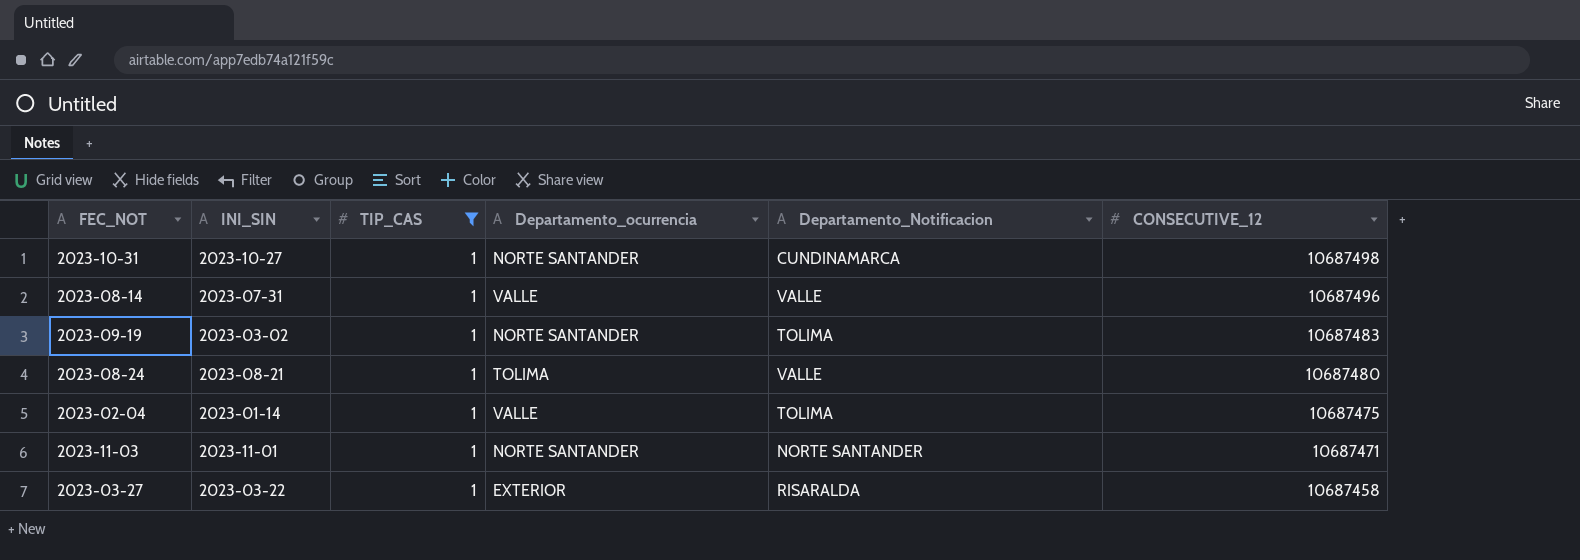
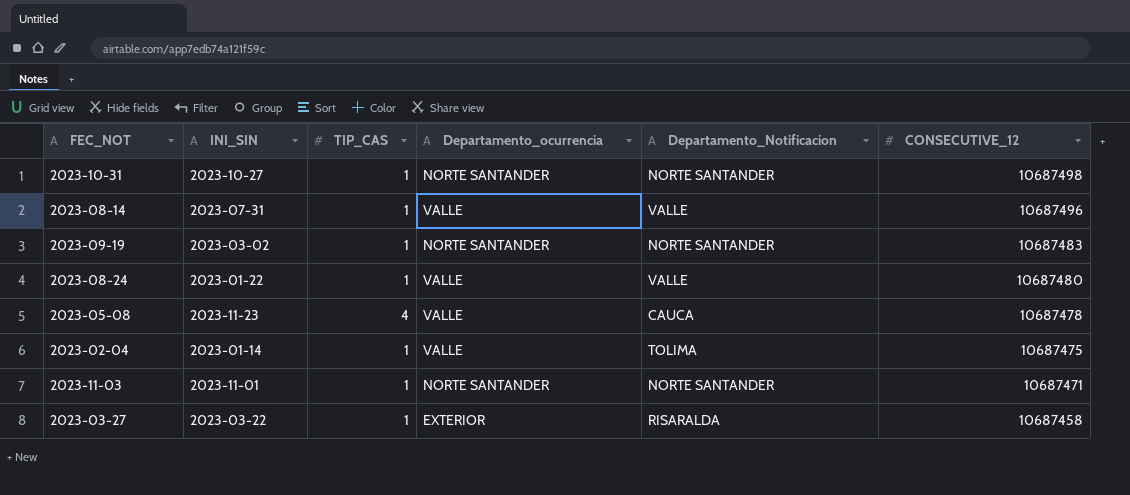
filter: TIP_CAS = 1 -> none
2023-10-31 | Departamento_Notificacion: CUNDINAMARCA -> NORTE SANTANDER
2023-09-19 | Departamento_Notificacion: TOLIMA -> NORTE SANTANDER
2023-08-24 | INI_SIN: 2023-08-21 -> 2023-01-22
2023-08-24 | Departamento_ocurrencia: TOLIMA -> VALLE

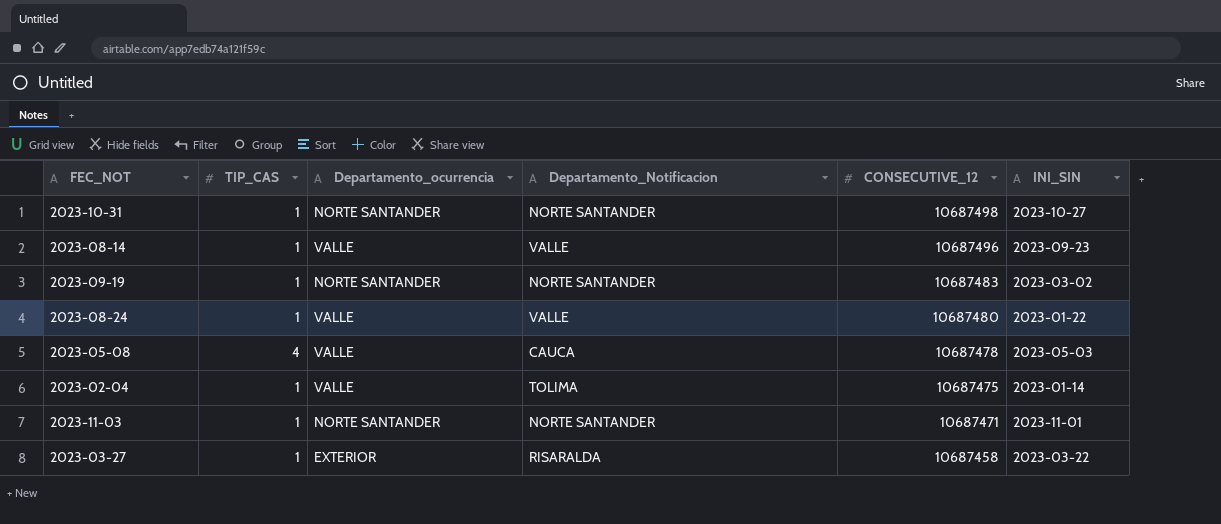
column INI_SIN | position: 2 -> 6
2023-08-14 | INI_SIN: 2023-07-31 -> 2023-09-23
2023-05-08 | INI_SIN: 2023-11-23 -> 2023-05-03

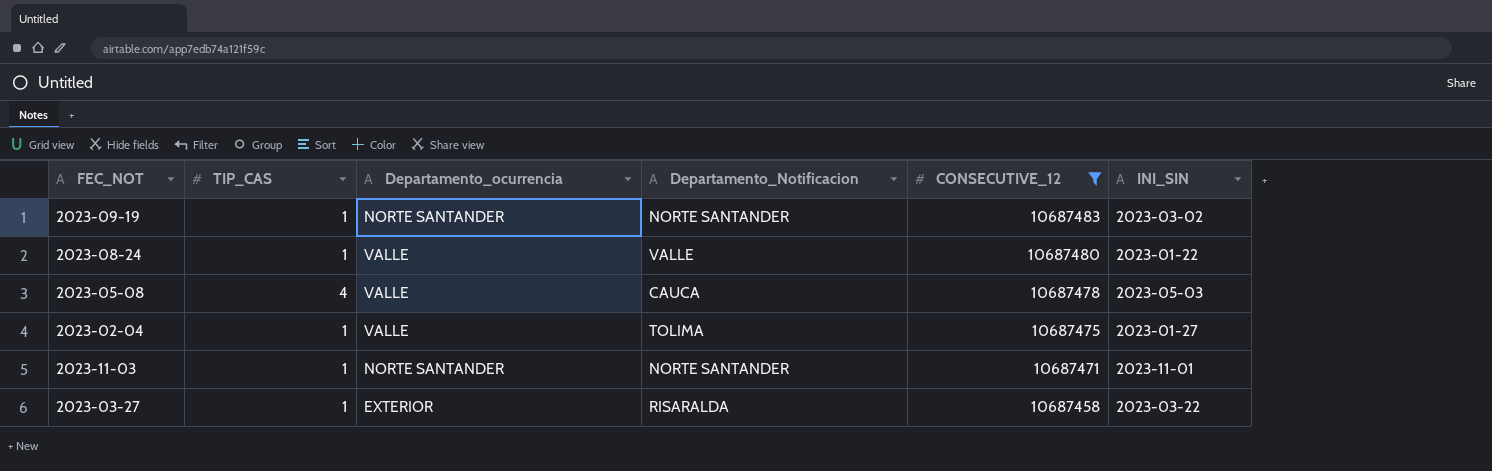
filter: none -> CONSECUTIVE_12 <= 10687483
2023-02-04 | INI_SIN: 2023-01-14 -> 2023-01-27

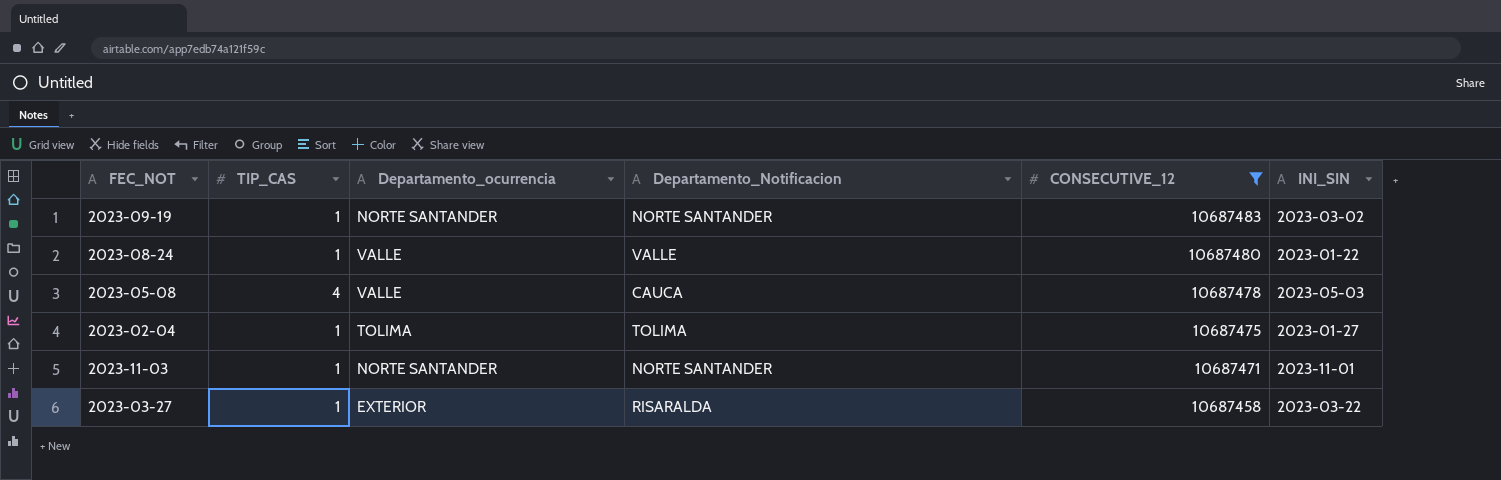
2023-02-04 | Departamento_ocurrencia: VALLE -> TOLIMA

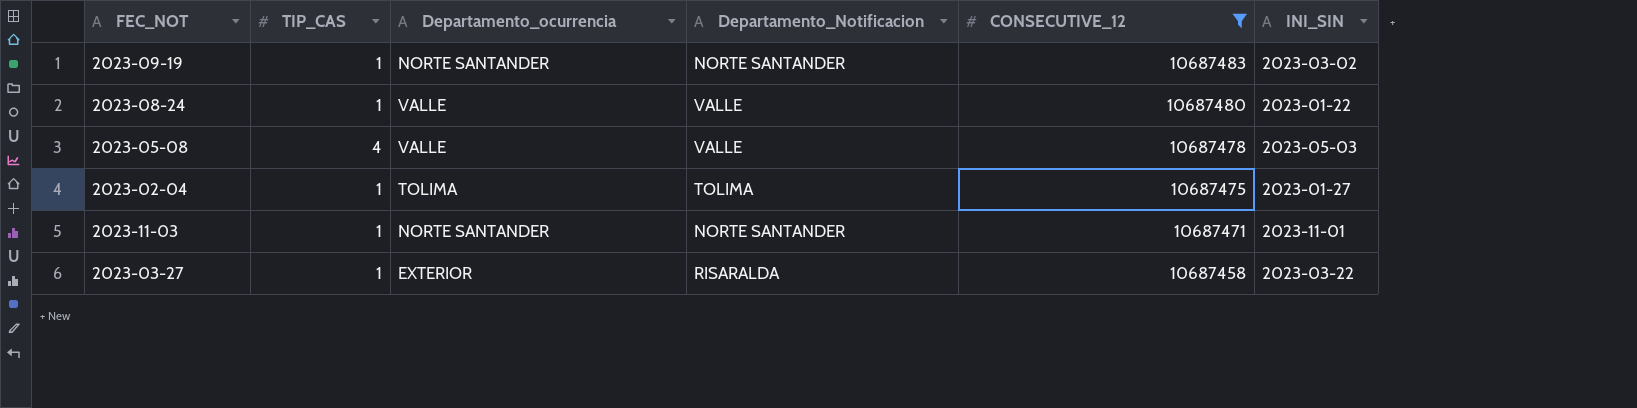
2023-05-08 | Departamento_Notificacion: CAUCA -> VALLE

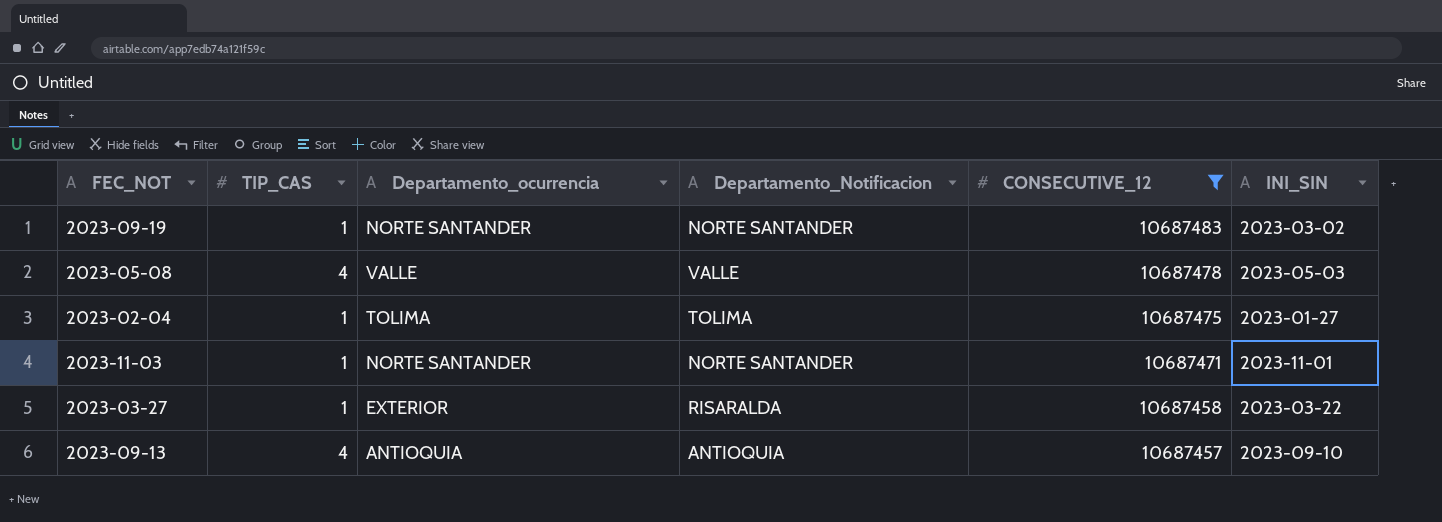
row 2023-08-24: 1 | VALLE | VALLE | 10687480 | 2023-01-22 -> none
row 2023-09-13: none -> 4 | ANTIOQUIA | ANTIOQUIA | 10687457 | 2023-09-10

